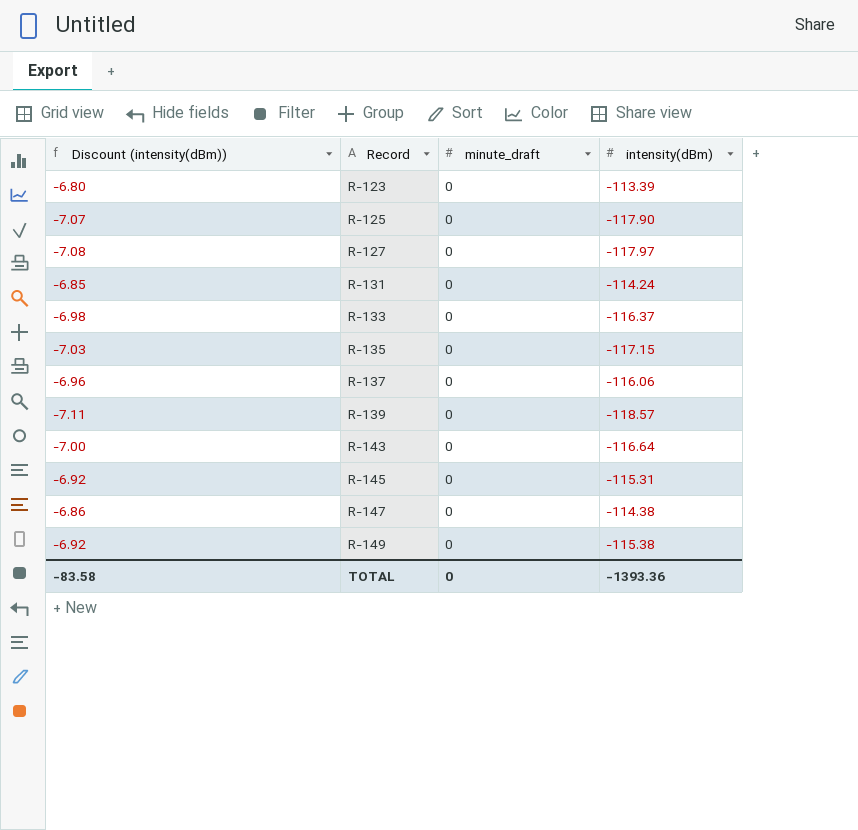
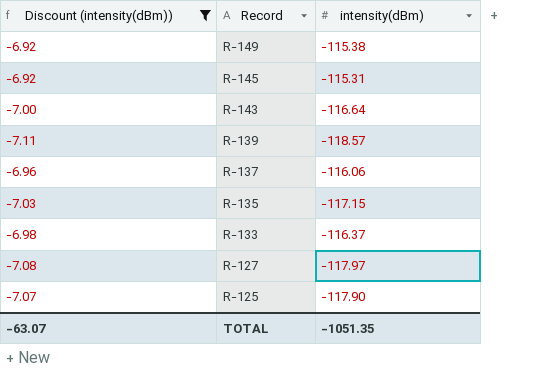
filter: none -> Discount (intensity(dBm)) <= -6.92
row order: Record ascending -> Record descending
column minute_draft | position: 3 -> none
TOTAL | Discount (intensity(dBm)): -83.58 -> -63.07
TOTAL | intensity(dBm): -1393.36 -> -1051.35

